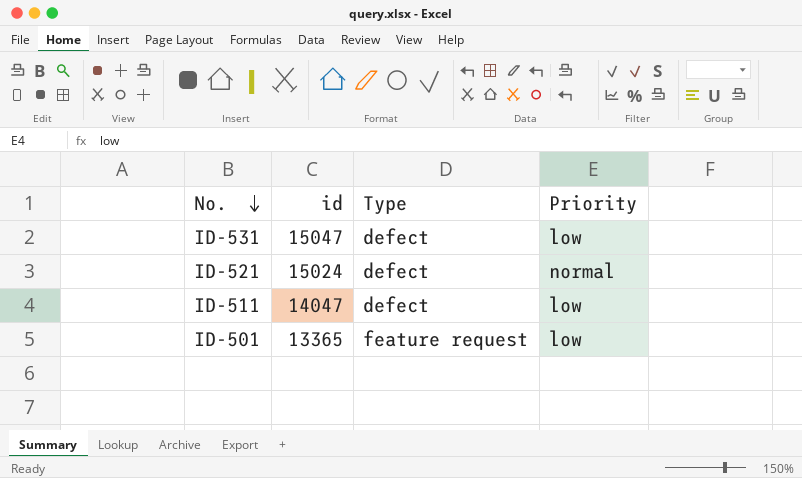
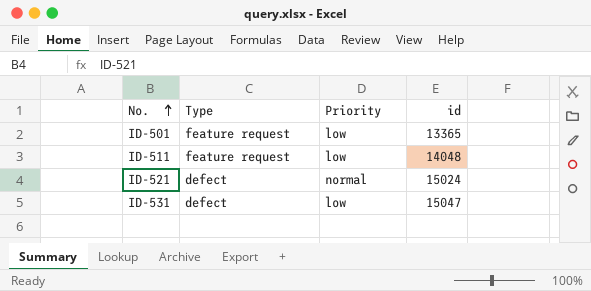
row order: No. descending -> No. ascending
column id | position: 2 -> 4
ID-511 | Type: defect -> feature request
ID-511 | id: 14047 -> 14048

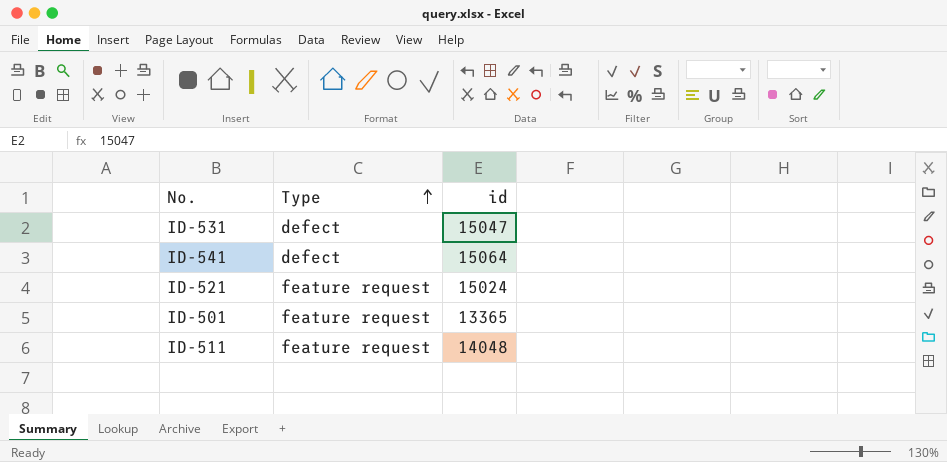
row order: No. ascending -> Type ascending
column Priority | position: 3 -> none
row ID-541: none -> defect | 15064
ID-521 | Type: defect -> feature request

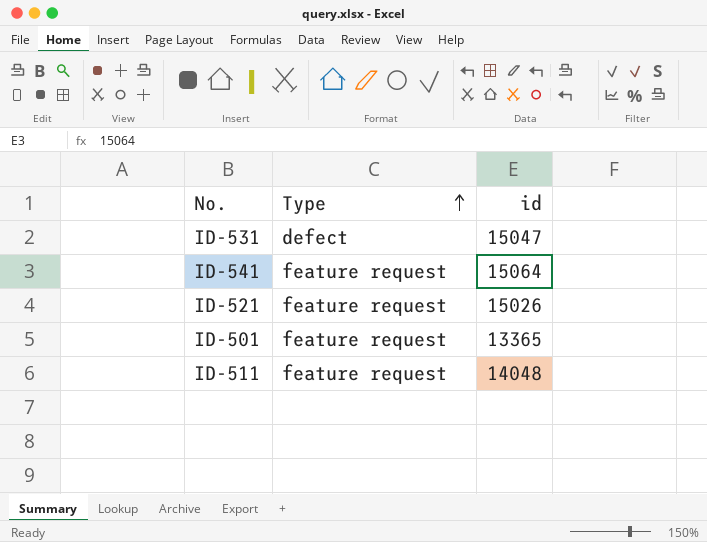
ID-541 | Type: defect -> feature request
ID-521 | id: 15024 -> 15026

